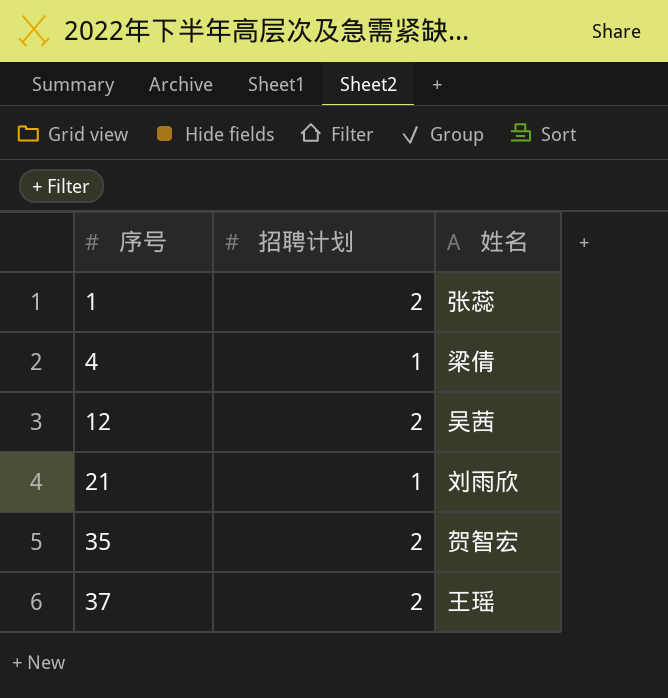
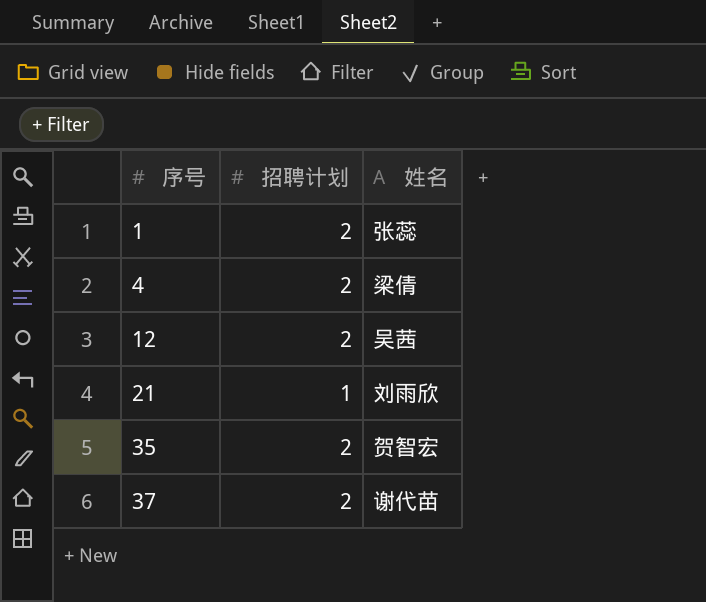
4 | 招聘计划: 1 -> 2
37 | 姓名: 王瑶 -> 谢代苗

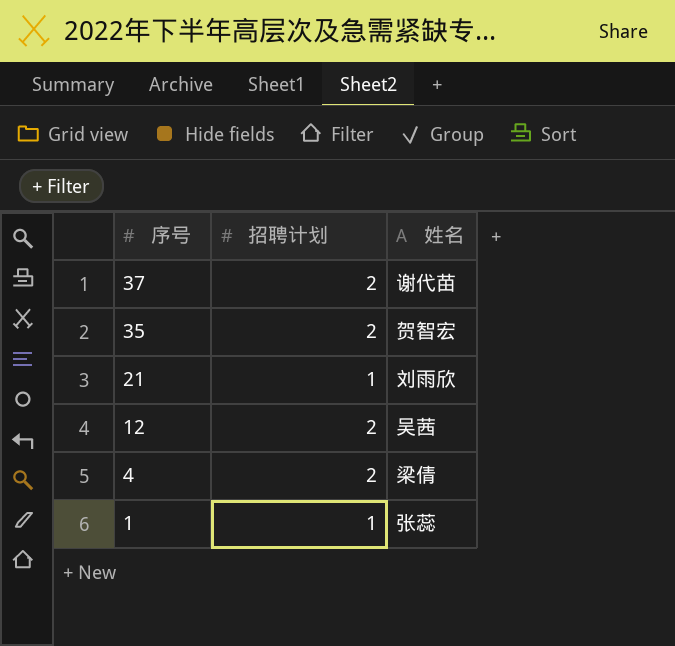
row order: 序号 ascending -> 序号 descending
1 | 招聘计划: 2 -> 1

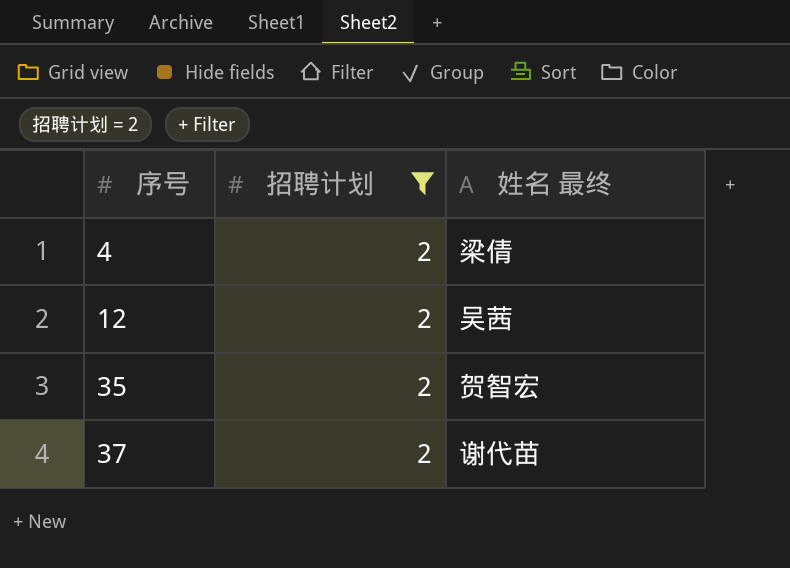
filter: none -> 招聘计划 = 2
row order: 序号 descending -> 序号 ascending
column name: 姓名 -> 姓名 最终

